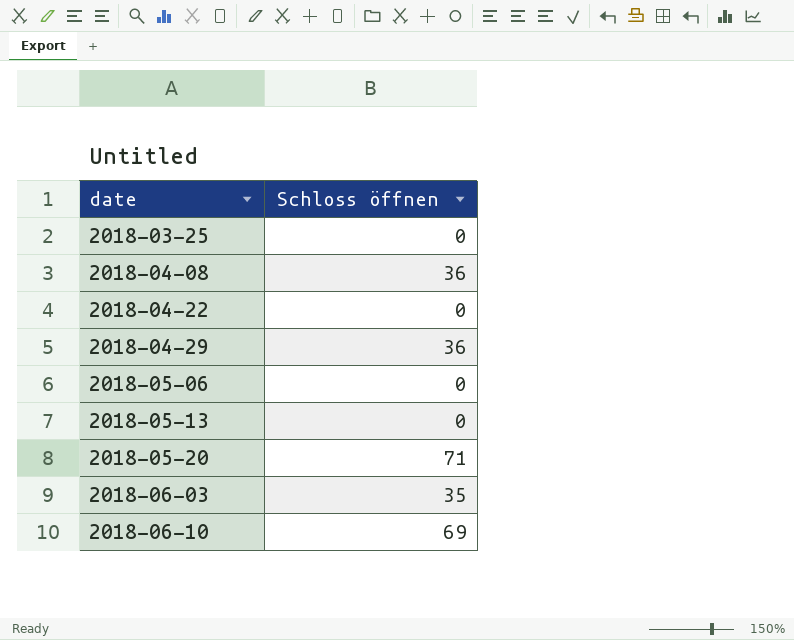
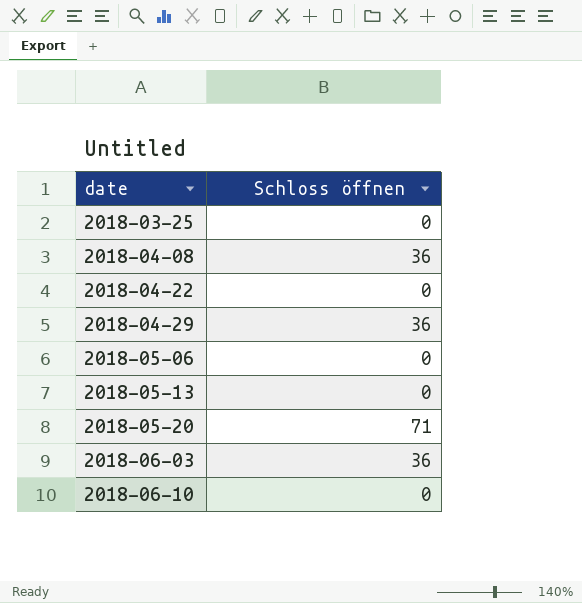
2018-06-03 | Schloss öffnen: 35 -> 36
2018-06-10 | Schloss öffnen: 69 -> 0

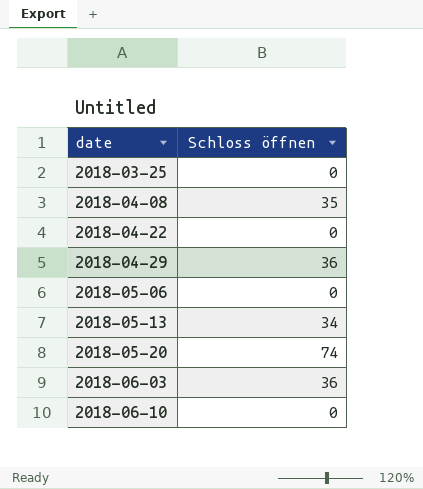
2018-04-08 | Schloss öffnen: 36 -> 35
2018-05-13 | Schloss öffnen: 0 -> 34
2018-05-20 | Schloss öffnen: 71 -> 74

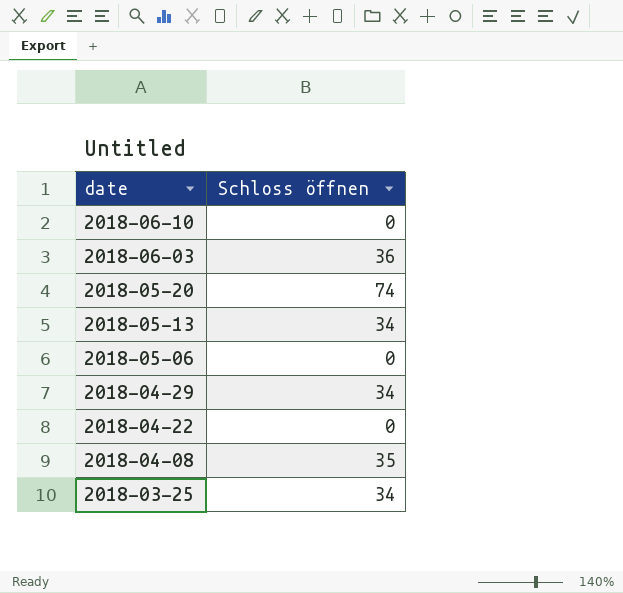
row order: date ascending -> date descending
2018-04-29 | Schloss öffnen: 36 -> 34
2018-03-25 | Schloss öffnen: 0 -> 34

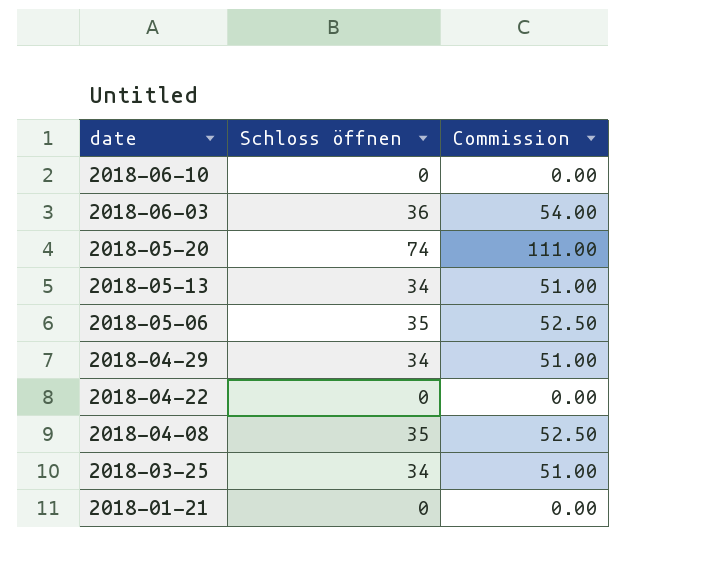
column Commission | formula: none -> [Schloss öffnen] * 1.5
2018-05-06 | Schloss öffnen: 0 -> 35
row 2018-01-21: none -> 0 | 0.00

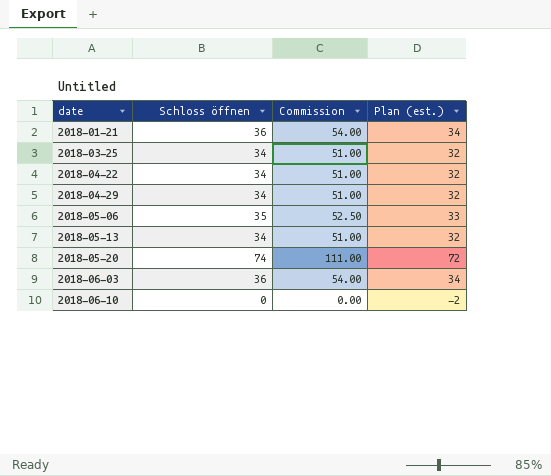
row order: date descending -> date ascending
column Plan (est.) | formula: none -> [Schloss öffnen] - 2
row 2018-04-08: 35 | 52.50 -> none
2018-01-21 | Schloss öffnen: 0 -> 36
2018-01-21 | Commission: 0.00 -> 54.00
2018-04-22 | Schloss öffnen: 0 -> 34
2018-04-22 | Commission: 0.00 -> 51.00

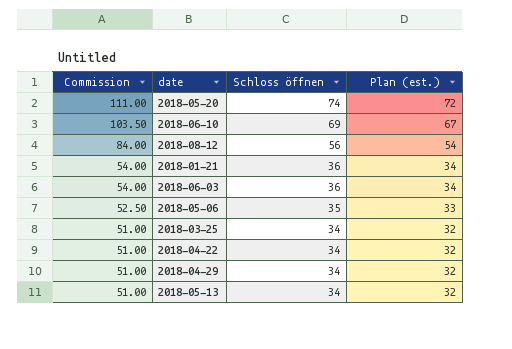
row order: date ascending -> Commission descending
column Commission | position: 3 -> 1
2018-06-10 | Commission: 0.00 -> 103.50
2018-06-10 | Schloss öffnen: 0 -> 69
2018-06-10 | Plan (est.): -2 -> 67
row 2018-08-12: none -> 84.00 | 56 | 54

